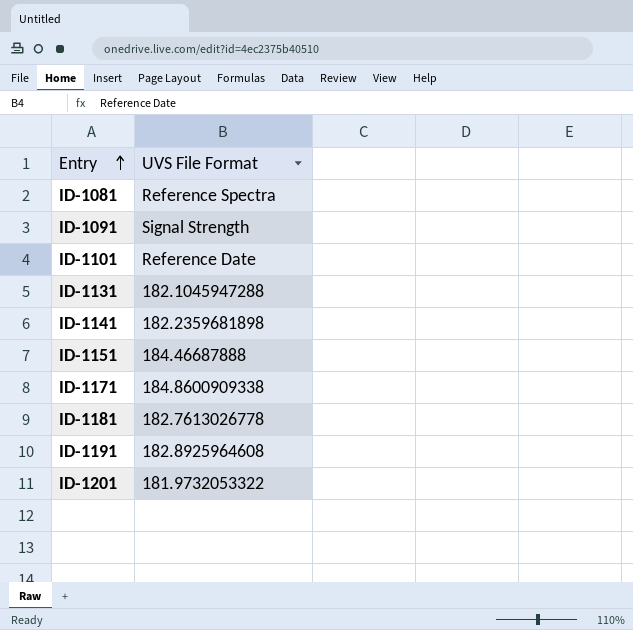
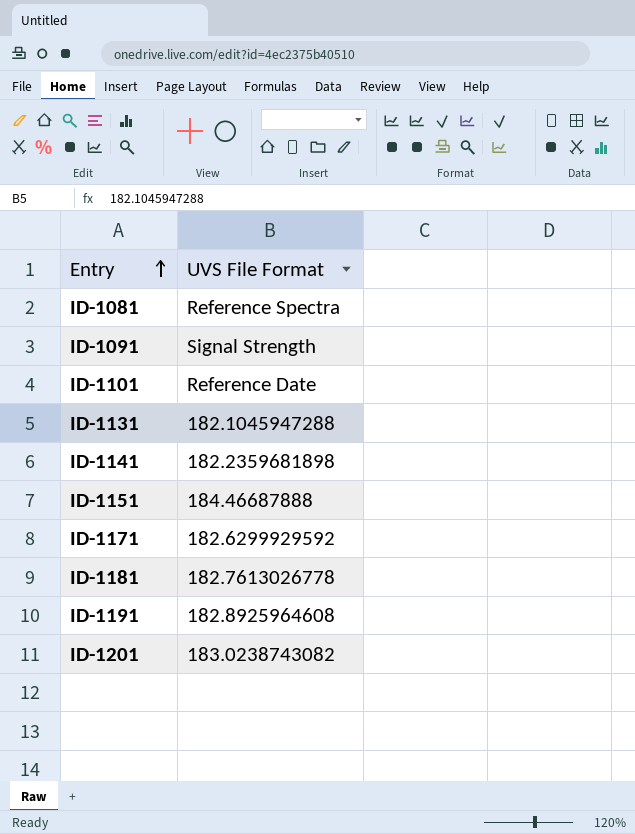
ID-1171 | UVS File Format: 184.8600909338 -> 182.6299929592
ID-1201 | UVS File Format: 181.9732053322 -> 183.0238743082

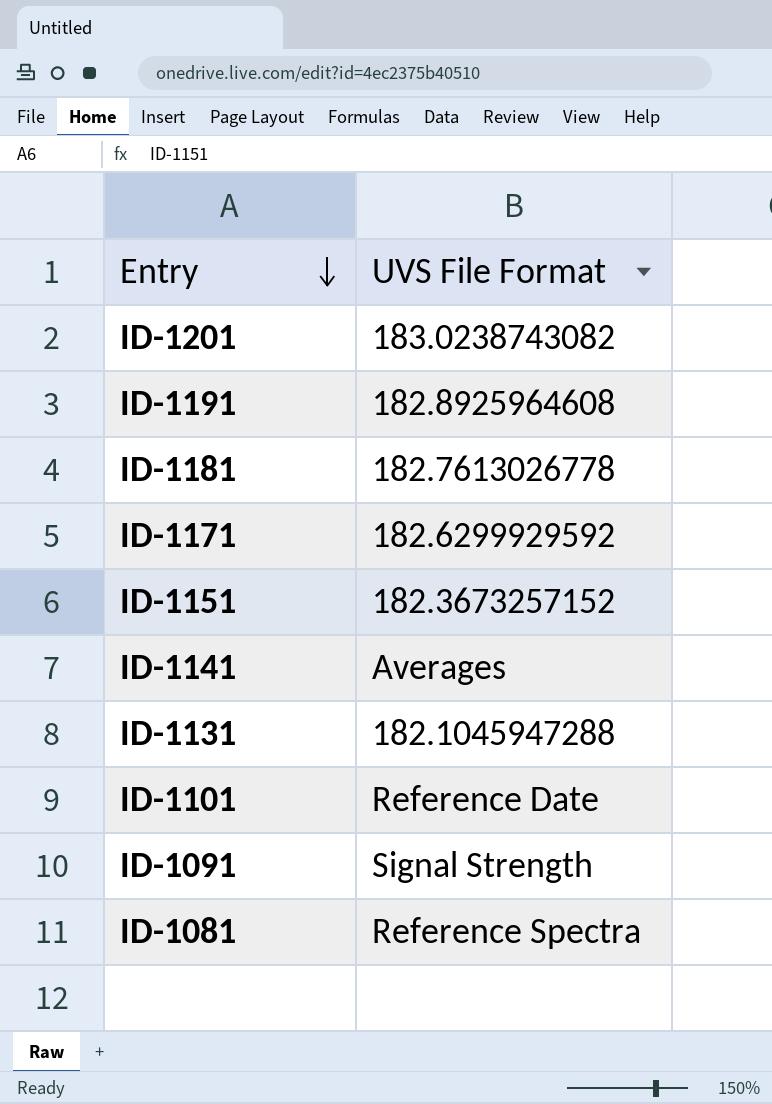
row order: Entry ascending -> Entry descending
ID-1151 | UVS File Format: 184.46687888 -> 182.3673257152
ID-1141 | UVS File Format: 182.2359681898 -> Averages

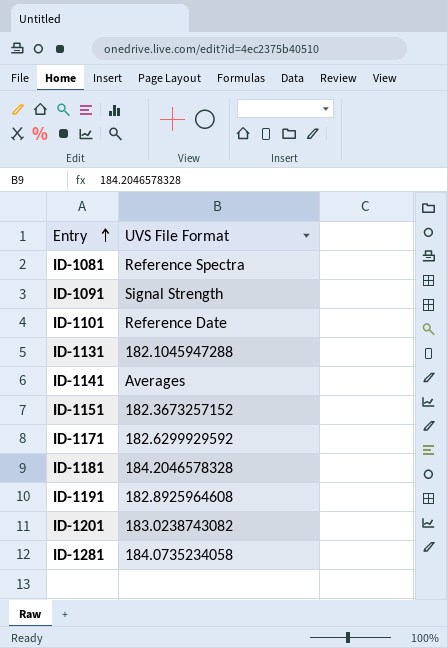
row order: Entry descending -> Entry ascending
ID-1181 | UVS File Format: 182.7613026778 -> 184.2046578328
row ID-1281: none -> 184.0735234058

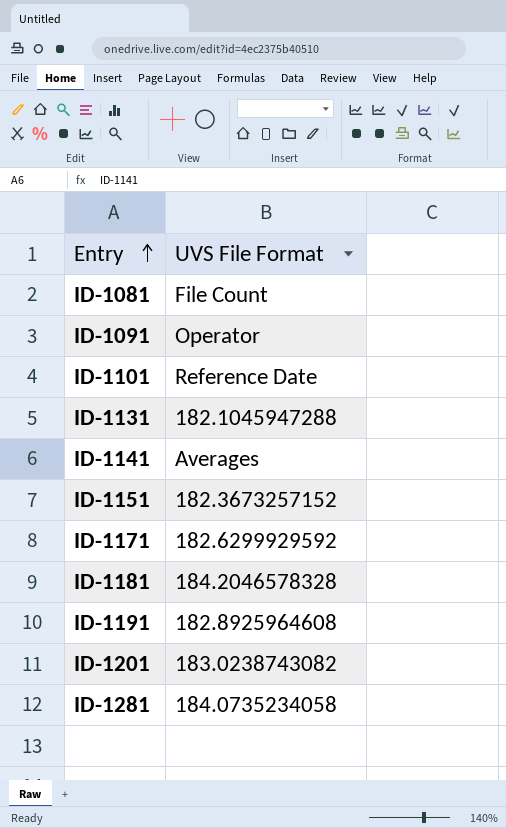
ID-1081 | UVS File Format: Reference Spectra -> File Count
ID-1091 | UVS File Format: Signal Strength -> Operator

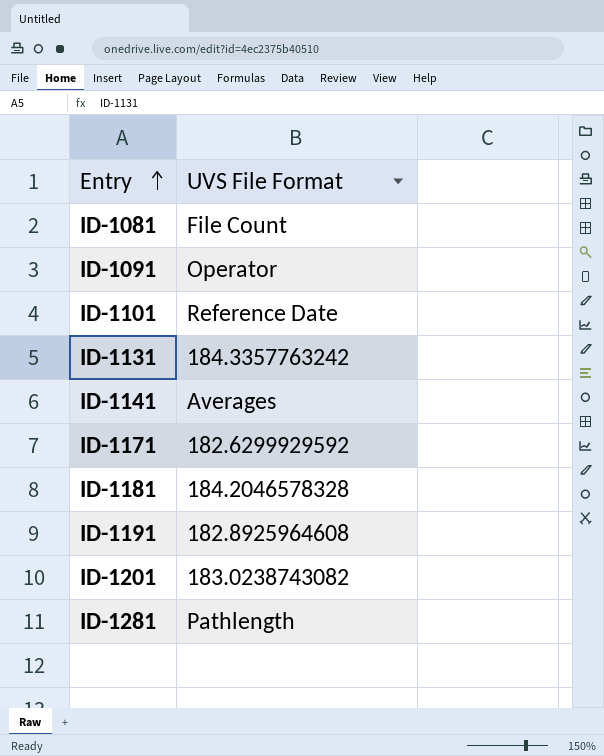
row ID-1151: 182.3673257152 -> none
ID-1131 | UVS File Format: 182.1045947288 -> 184.3357763242
ID-1281 | UVS File Format: 184.0735234058 -> Pathlength

